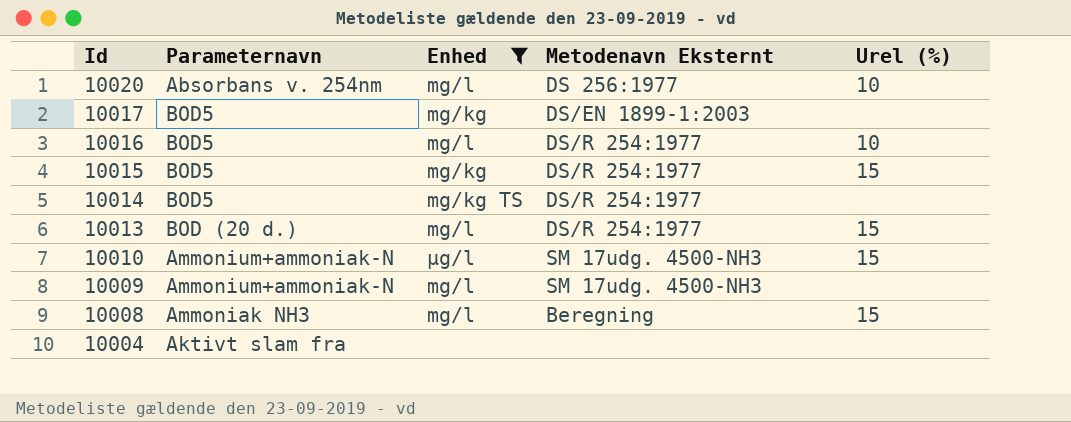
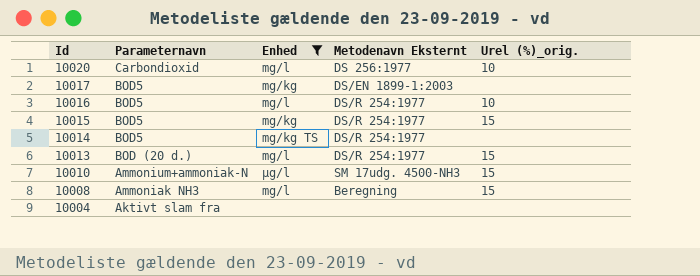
column name: Urel (%) -> Urel (%)_orig.
row 10009: Ammonium+ammoniak-N | mg/l | SM 17udg. 4500-NH3 | none -> none
10020 | Parameternavn: Absorbans v. 254nm -> Carbondioxid

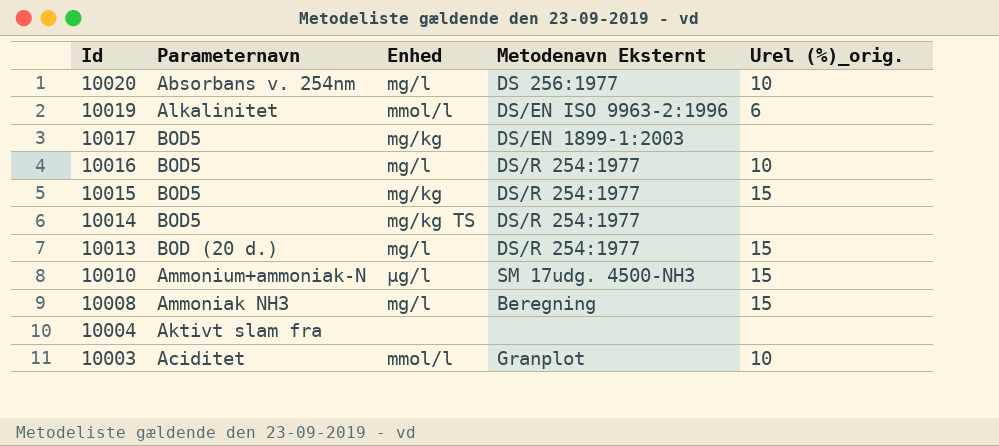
filter: Enhed != mmol/l -> none
10020 | Parameternavn: Carbondioxid -> Absorbans v. 254nm

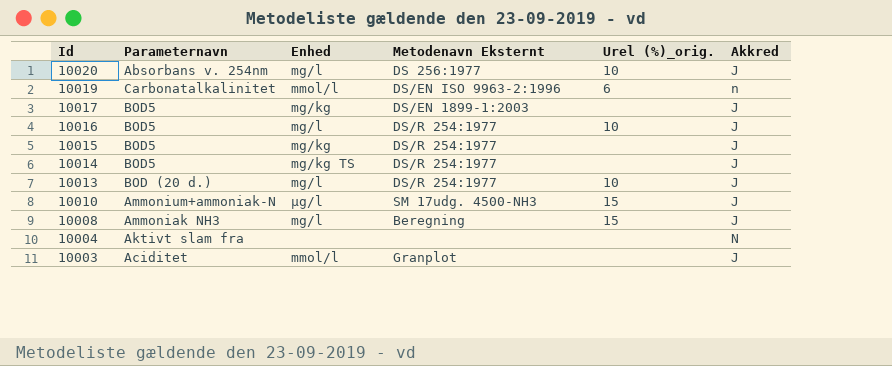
column Akkred | position: none -> 6
10019 | Parameternavn: Alkalinitet -> Carbonatalkalinitet
10015 | Urel (%)_orig.: 15 -> none
10013 | Urel (%)_orig.: 15 -> 10
10003 | Urel (%)_orig.: 10 -> none

